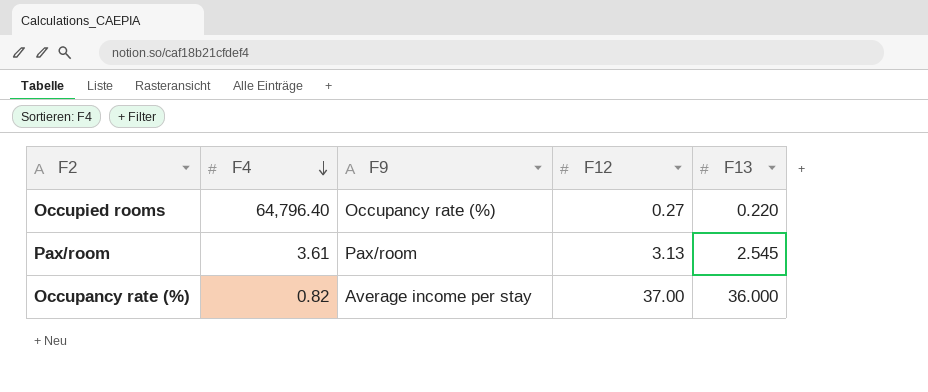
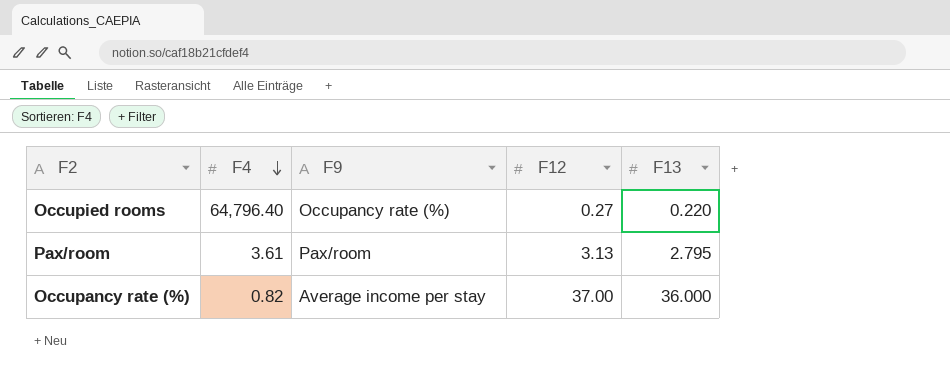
Pax/room | F13: 2.545 -> 2.795

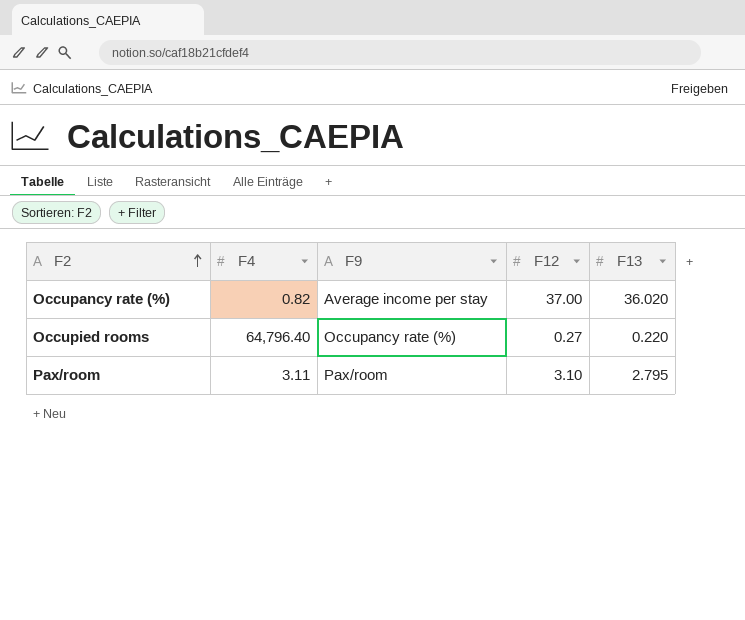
row order: F4 descending -> F2 ascending
Occupancy rate (%) | F13: 36.000 -> 36.020
Pax/room | F4: 3.61 -> 3.11
Pax/room | F12: 3.13 -> 3.10

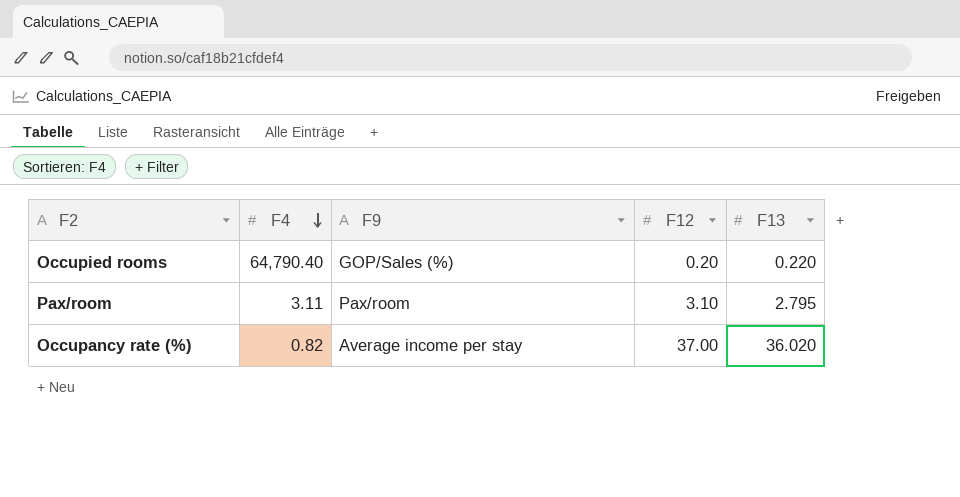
row order: F2 ascending -> F4 descending
Occupied rooms | F4: 64,796.40 -> 64,790.40
Occupied rooms | F9: Occupancy rate (%) -> GOP/Sales (%)
Occupied rooms | F12: 0.27 -> 0.20

